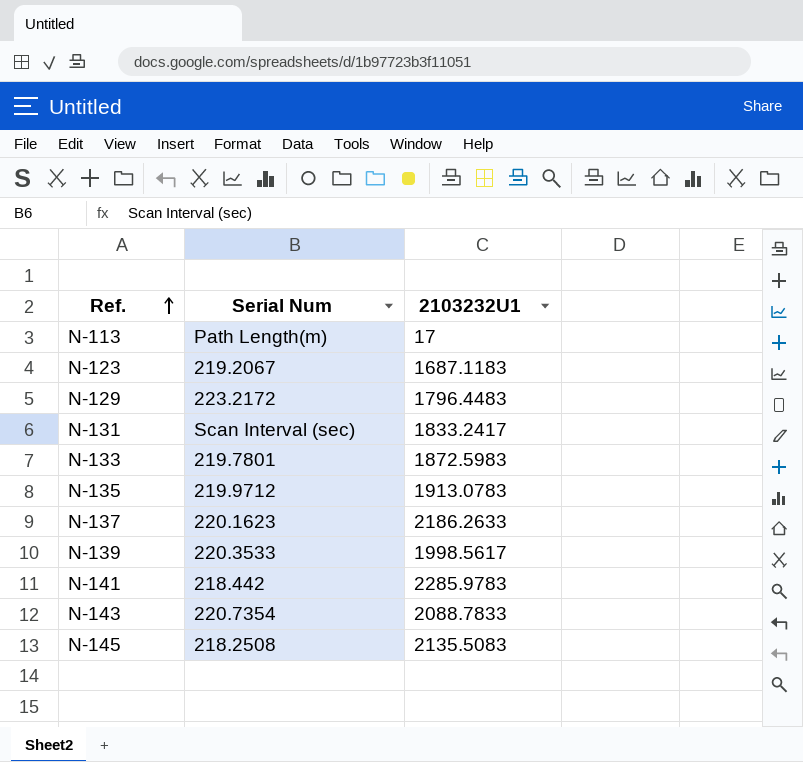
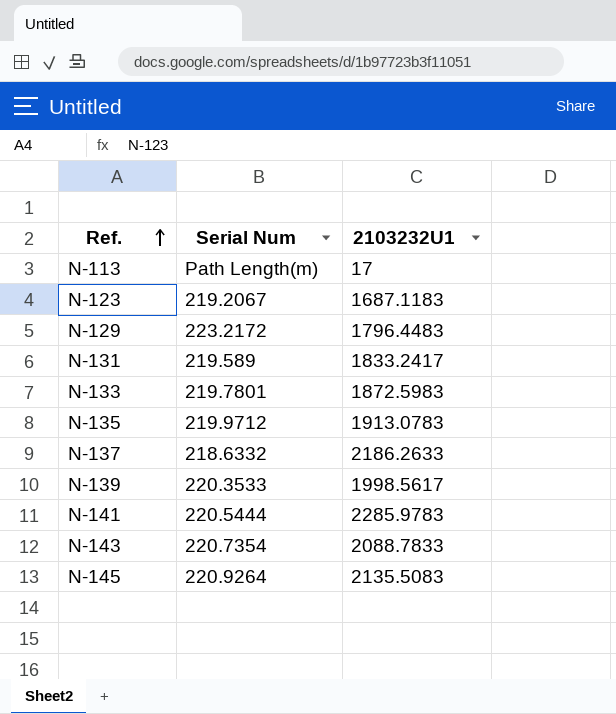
N-131 | Serial Num: Scan Interval (sec) -> 219.589
N-137 | Serial Num: 220.1623 -> 218.6332
N-141 | Serial Num: 218.442 -> 220.5444
N-145 | Serial Num: 218.2508 -> 220.9264

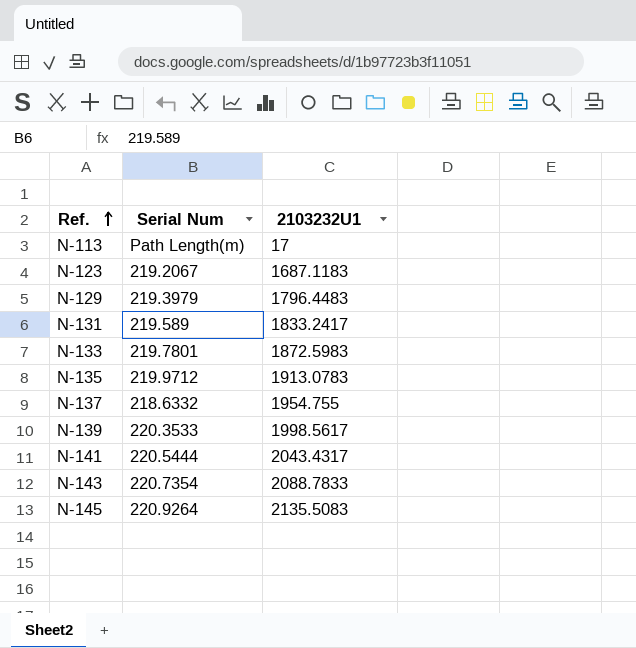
N-129 | Serial Num: 223.2172 -> 219.3979
N-137 | 2103232U1: 2186.2633 -> 1954.755
N-141 | 2103232U1: 2285.9783 -> 2043.4317

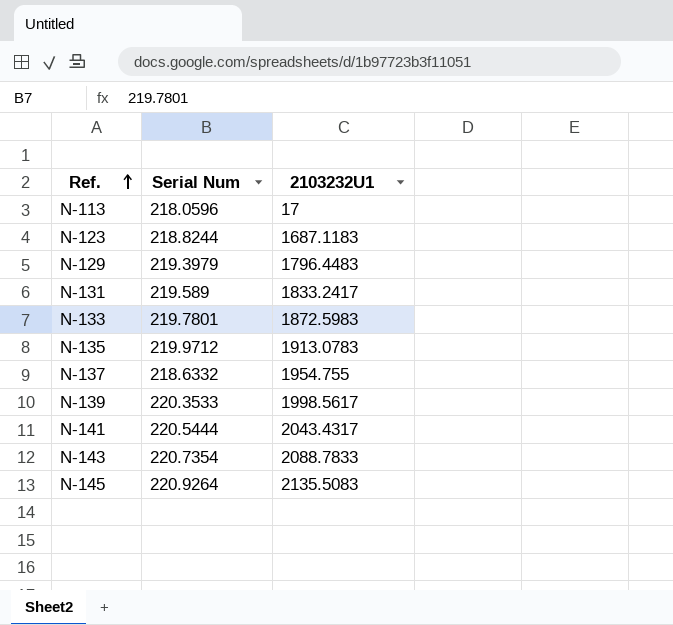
N-113 | Serial Num: Path Length(m) -> 218.0596
N-123 | Serial Num: 219.2067 -> 218.8244

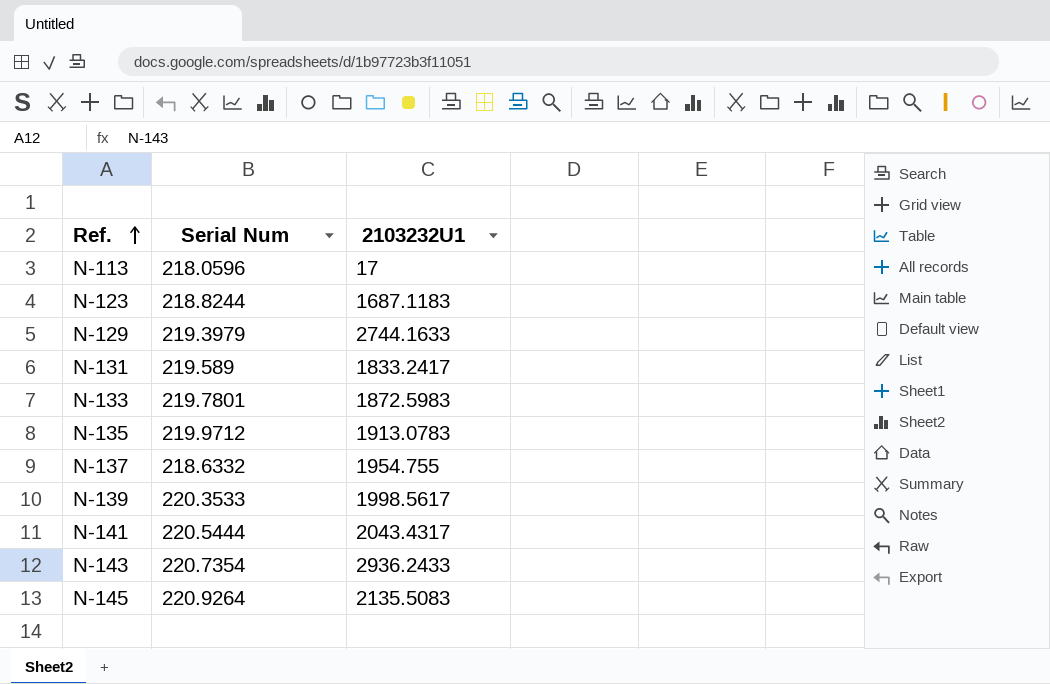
N-129 | 2103232U1: 1796.4483 -> 2744.1633
N-143 | 2103232U1: 2088.7833 -> 2936.2433

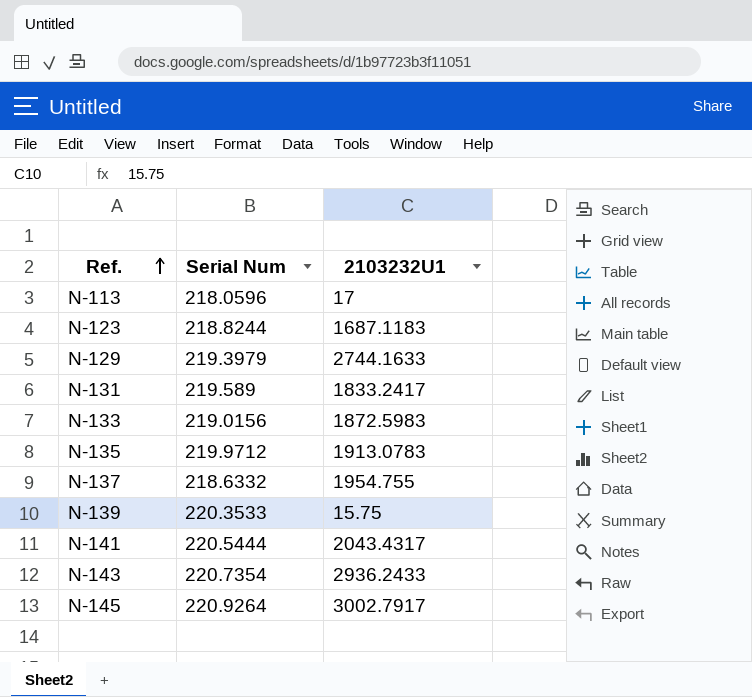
N-133 | Serial Num: 219.7801 -> 219.0156
N-139 | 2103232U1: 1998.5617 -> 15.75
N-145 | 2103232U1: 2135.5083 -> 3002.7917

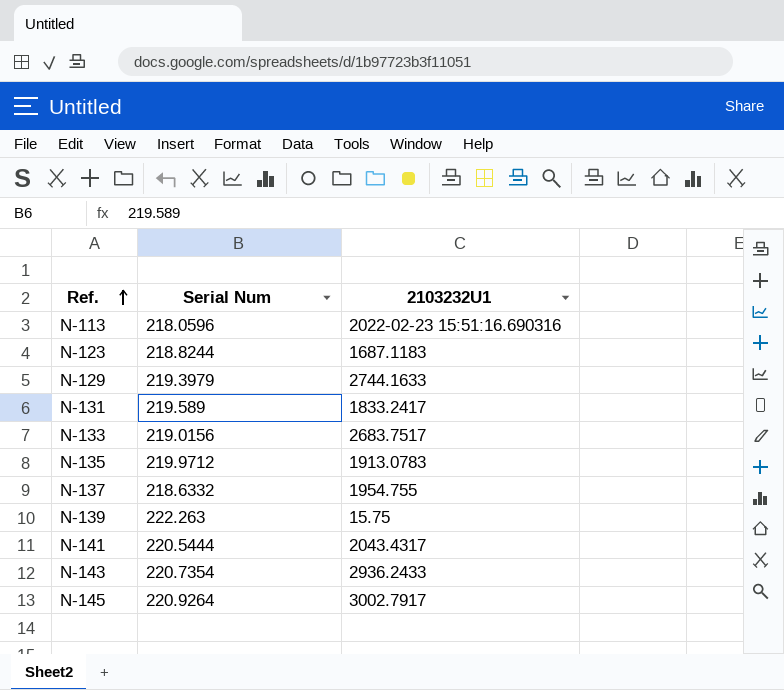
N-113 | 2103232U1: 17 -> 2022-02-23 15:51:16.690316
N-133 | 2103232U1: 1872.5983 -> 2683.7517
N-139 | Serial Num: 220.3533 -> 222.263

